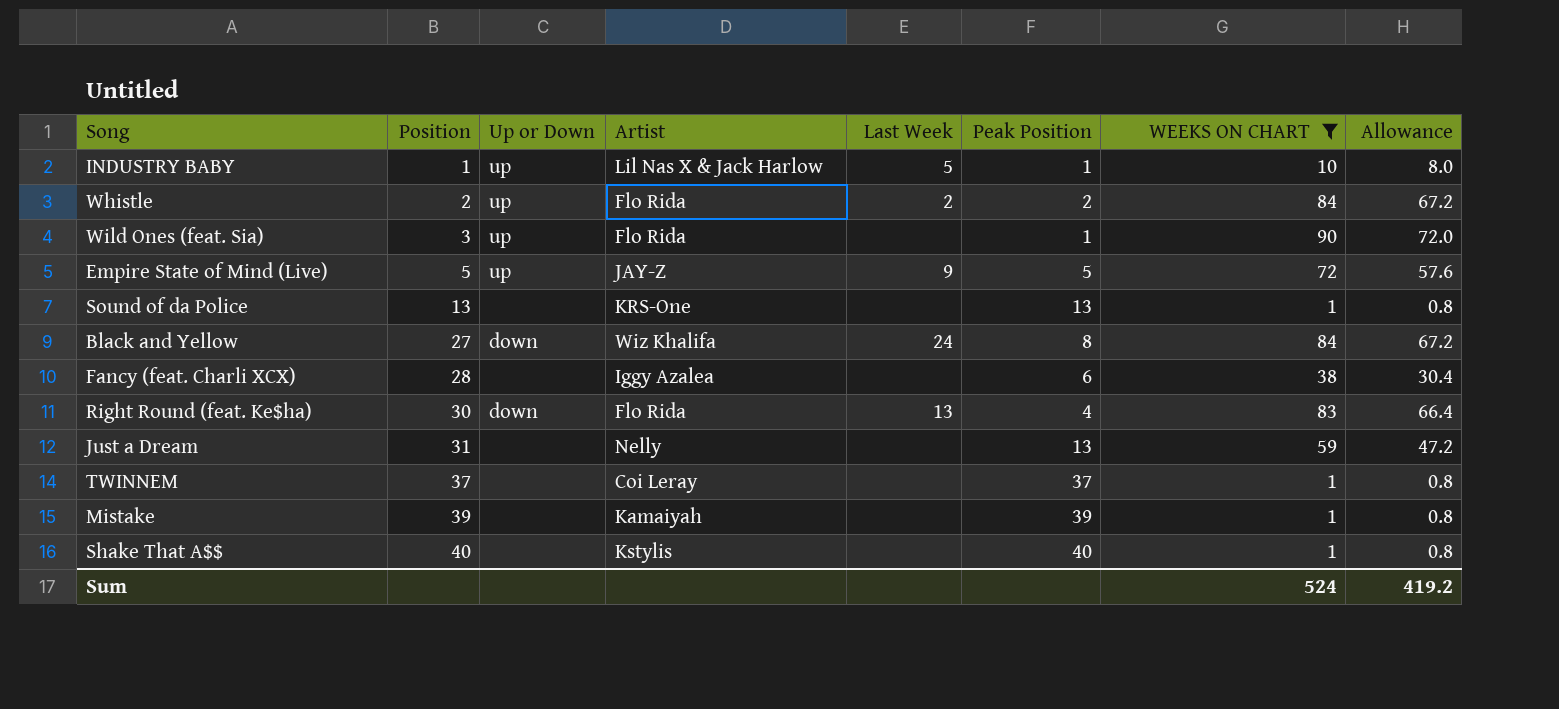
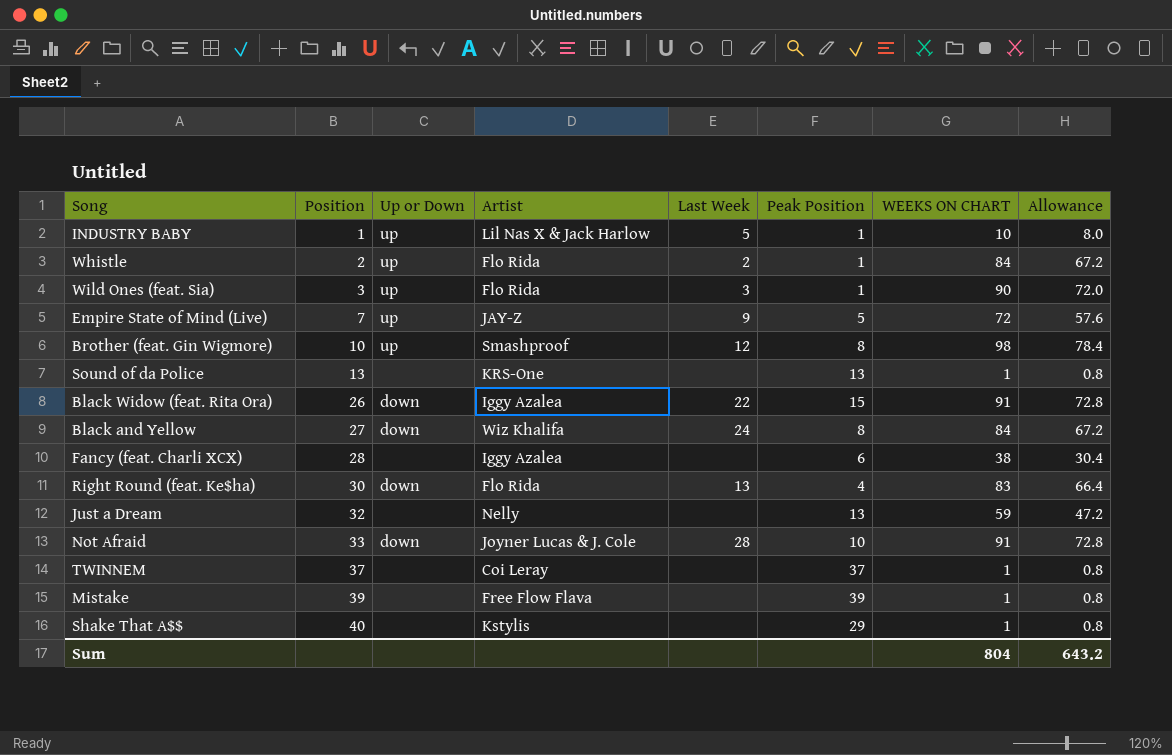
filter: WEEKS ON CHART <= 90 -> none
Whistle | Peak Position: 2 -> 1
Wild Ones (feat. Sia) | Last Week: none -> 3
Empire State of Mind (Live) | Position: 5 -> 7
Just a Dream | Position: 31 -> 32
Mistake | Artist: Kamaiyah -> Free Flow Flava
Shake That A$$ | Peak Position: 40 -> 29
Sum | WEEKS ON CHART: 524 -> 804
Sum | Allowance: 419.2 -> 643.2

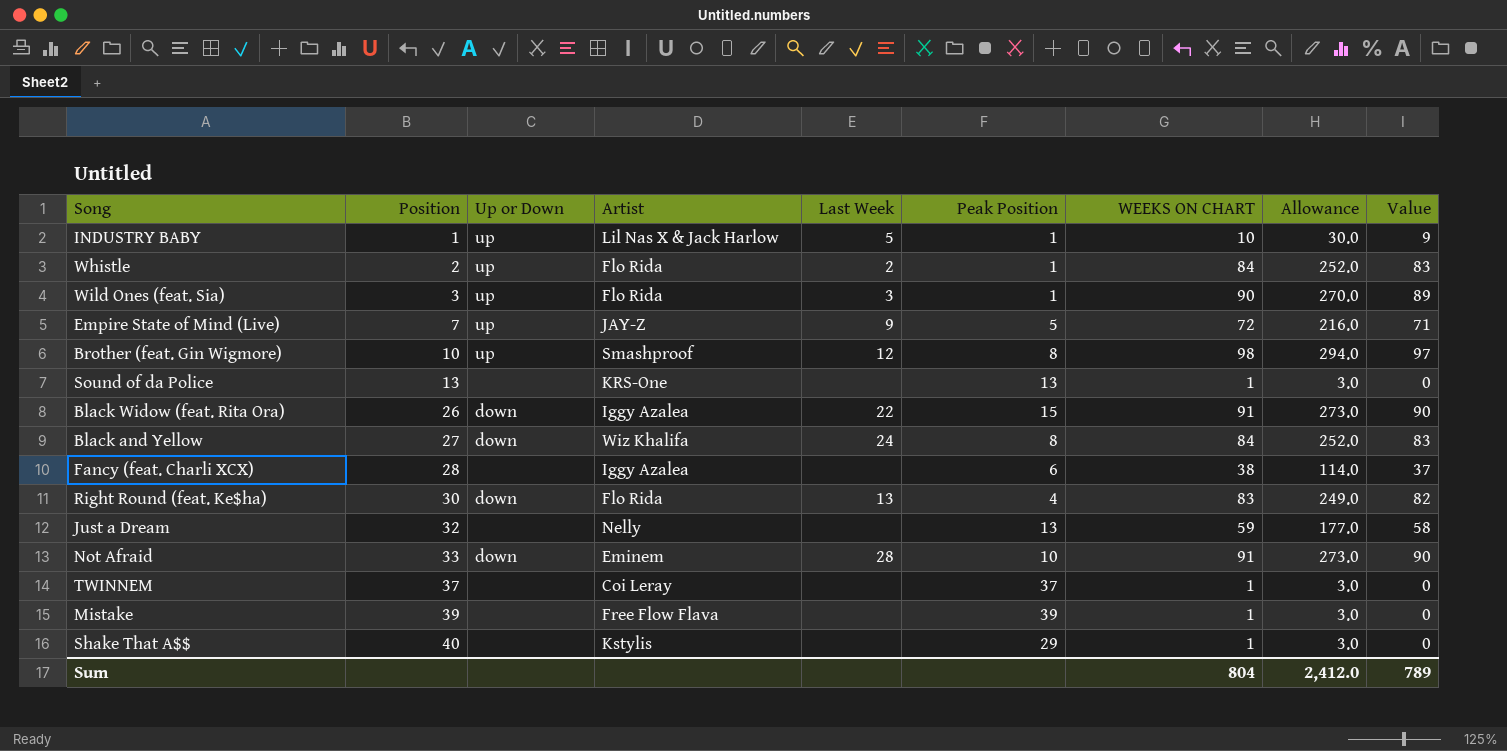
column Allowance | formula: [WEEKS ON CHART] * 0.8 -> [WEEKS ON CHART] * 3
column Value | formula: none -> [WEEKS ON CHART] - 1
Not Afraid | Artist: Joyner Lucas & J. Cole -> Eminem
Sum | Allowance: 643.2 -> 2,412.0

